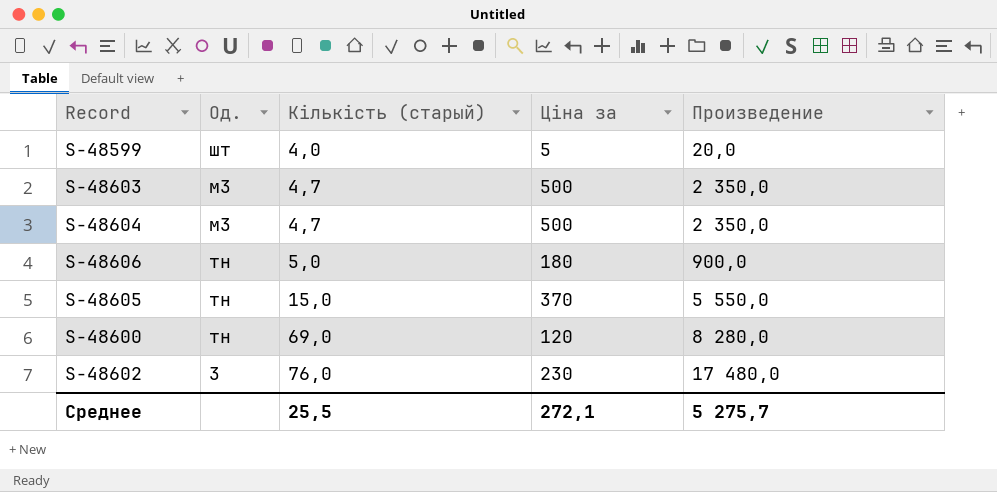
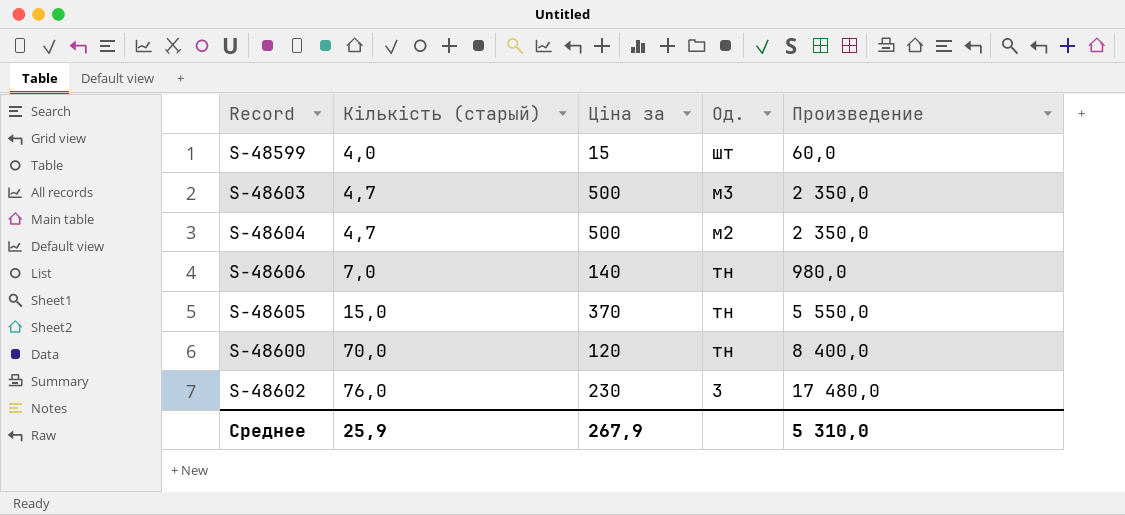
column Од. | position: 2 -> 4
S-48599 | Ціна за: 5 -> 15
S-48599 | Произведение: 20,0 -> 60,0
S-48604 | Од.: м3 -> м2
S-48606 | Кількість (старый): 5,0 -> 7,0
S-48606 | Ціна за: 180 -> 140
S-48606 | Произведение: 900,0 -> 980,0
S-48600 | Кількість (старый): 69,0 -> 70,0
S-48600 | Произведение: 8 280,0 -> 8 400,0
Среднее | Кількість (старый): 25,5 -> 25,9
Среднее | Ціна за: 272,1 -> 267,9
Среднее | Произведение: 5 275,7 -> 5 310,0

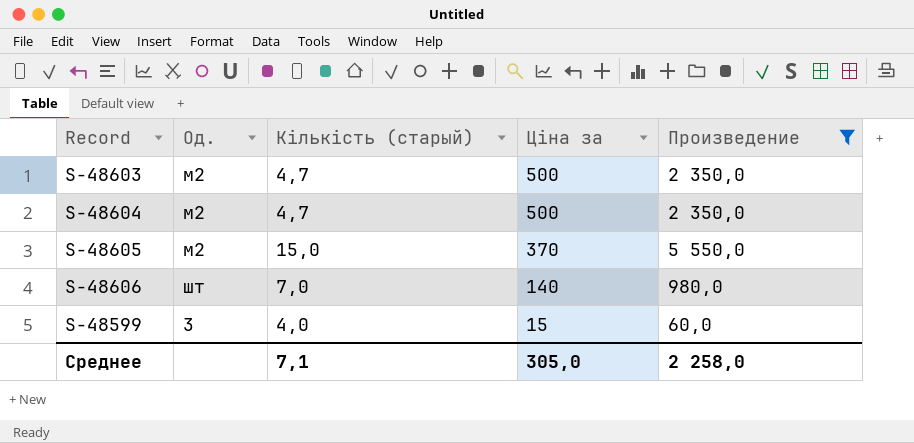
filter: none -> Произведение <= 5 550,0
row order: Кількість (старый) ascending -> Ціна за descending
column Од. | position: 4 -> 2
S-48603 | Од.: м3 -> м2
S-48605 | Од.: тн -> м2
S-48606 | Од.: тн -> шт
S-48599 | Од.: шт -> 3
Среднее | Кількість (старый): 25,9 -> 7,1
Среднее | Ціна за: 267,9 -> 305,0
Среднее | Произведение: 5 310,0 -> 2 258,0

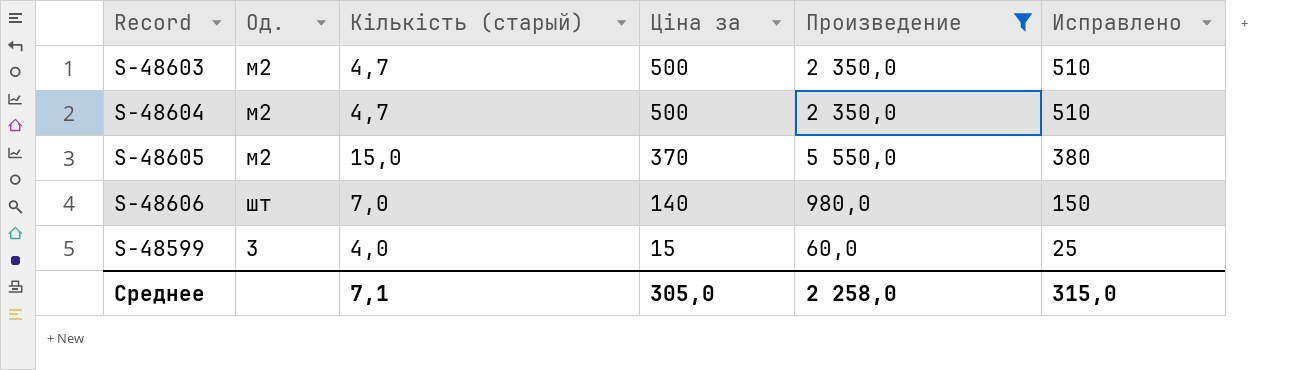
column Исправлено | formula: none -> [Ціна за] + 10

